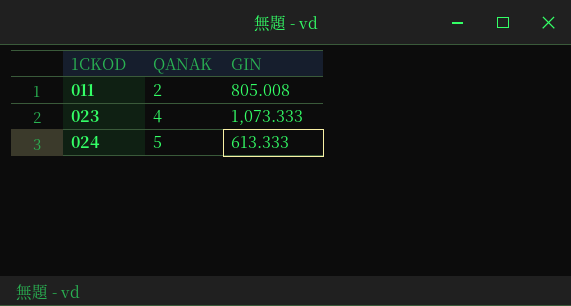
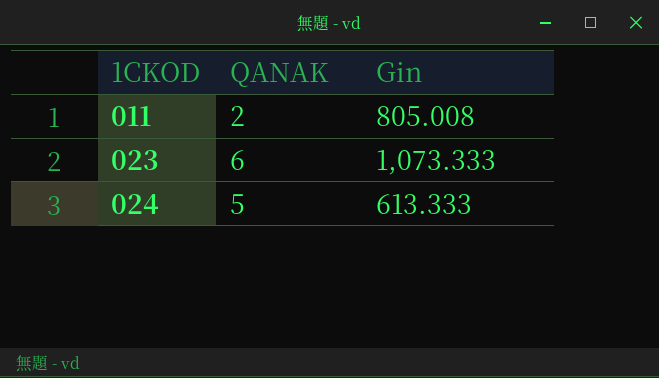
column name: GIN -> Gin
023 | QANAK: 4 -> 6

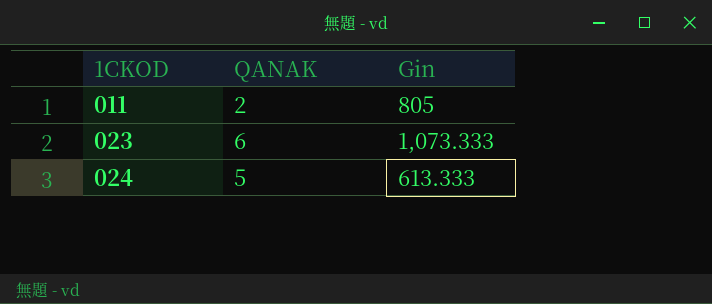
011 | Gin: 805.008 -> 805

